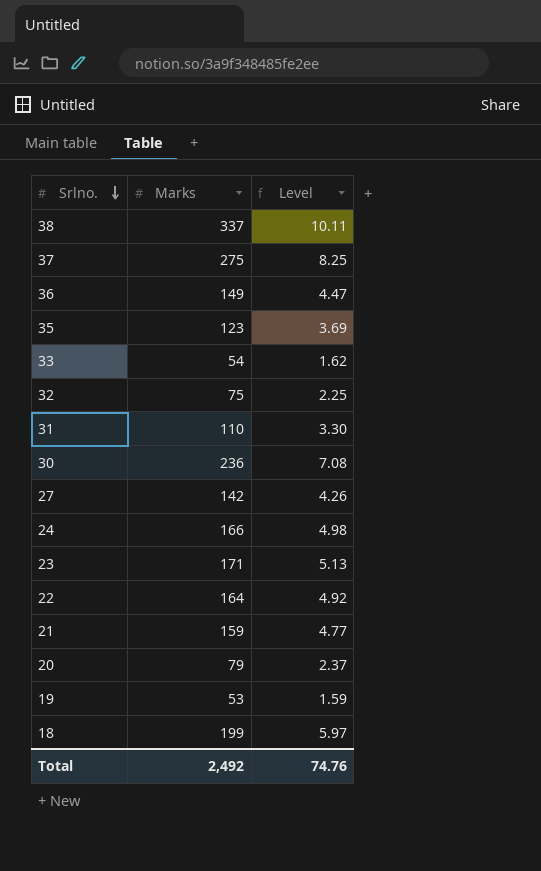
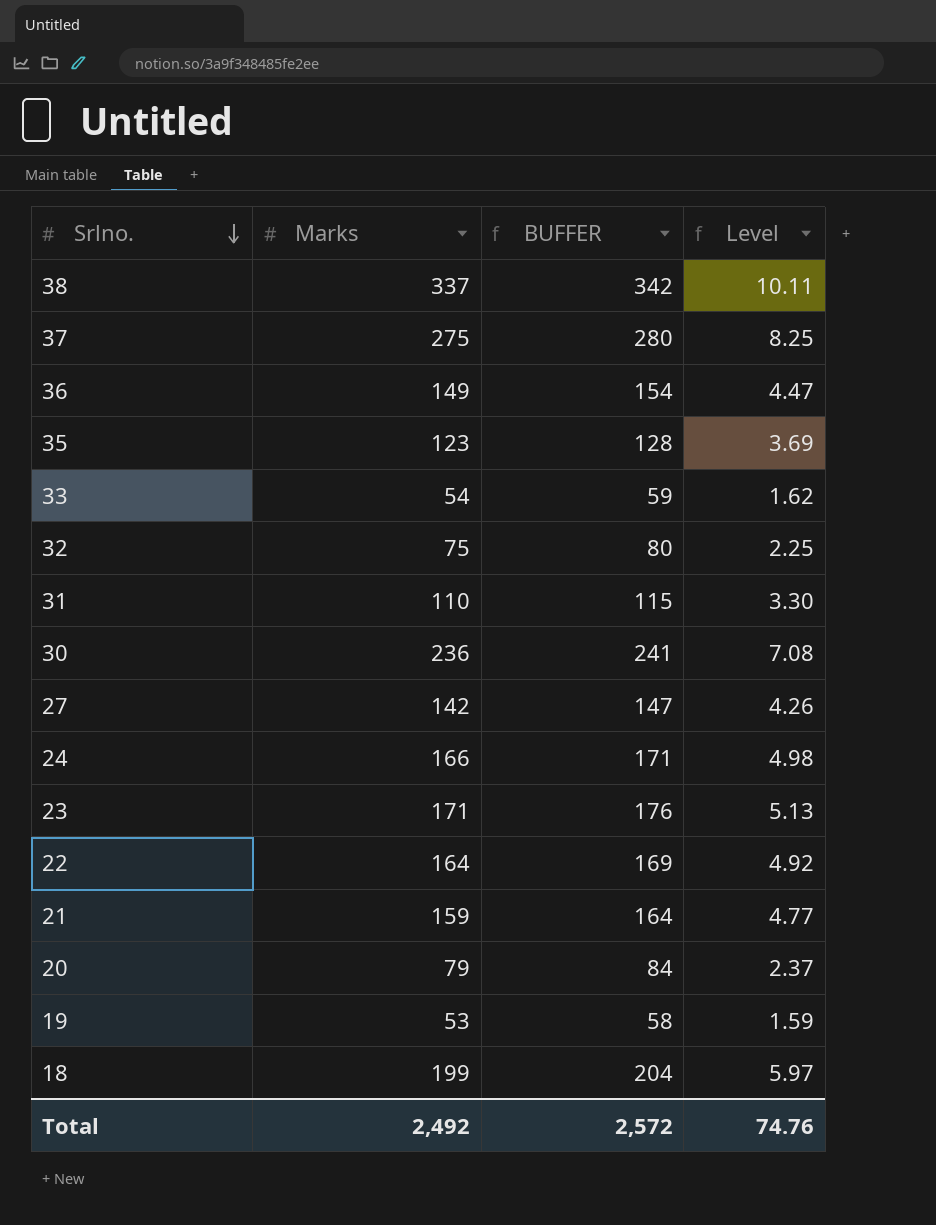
column BUFFER | formula: none -> [Marks] + 5

